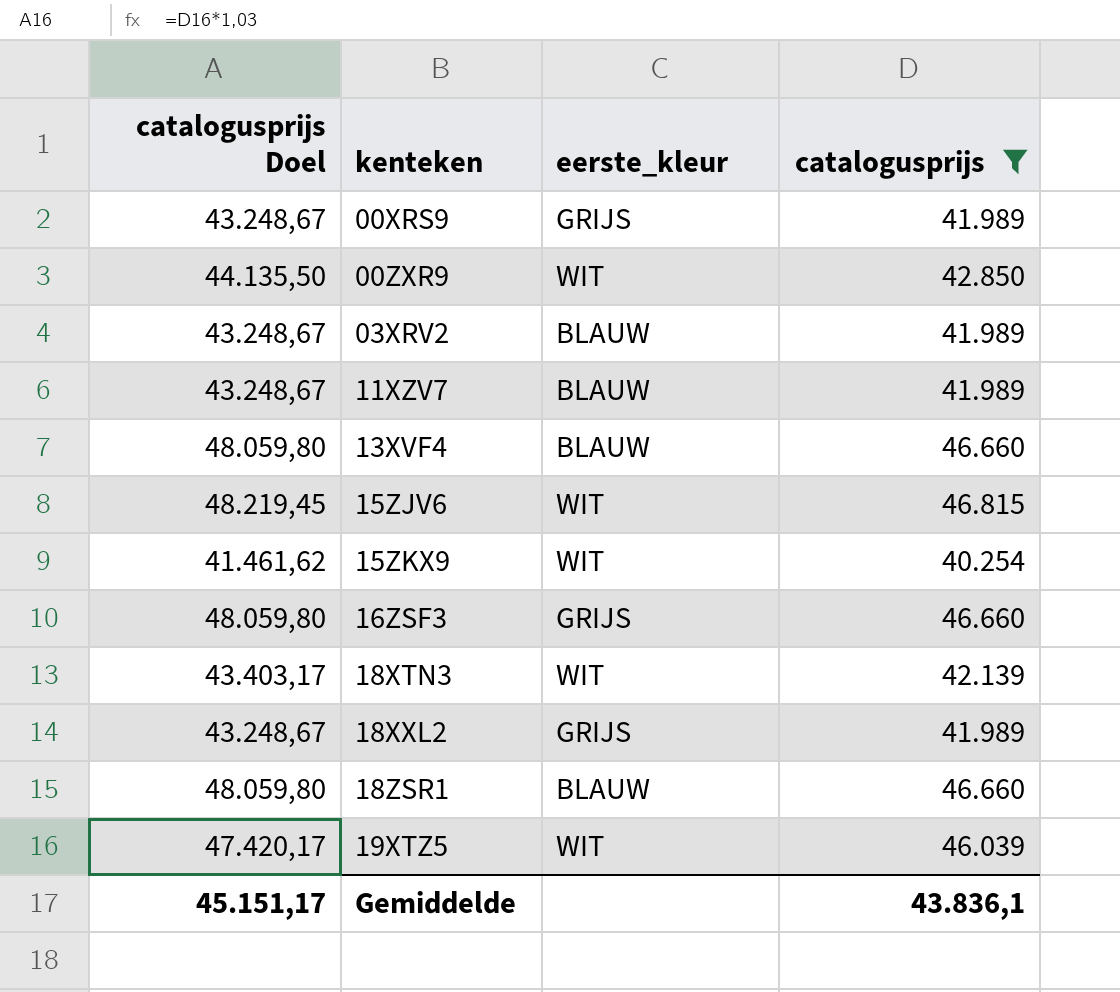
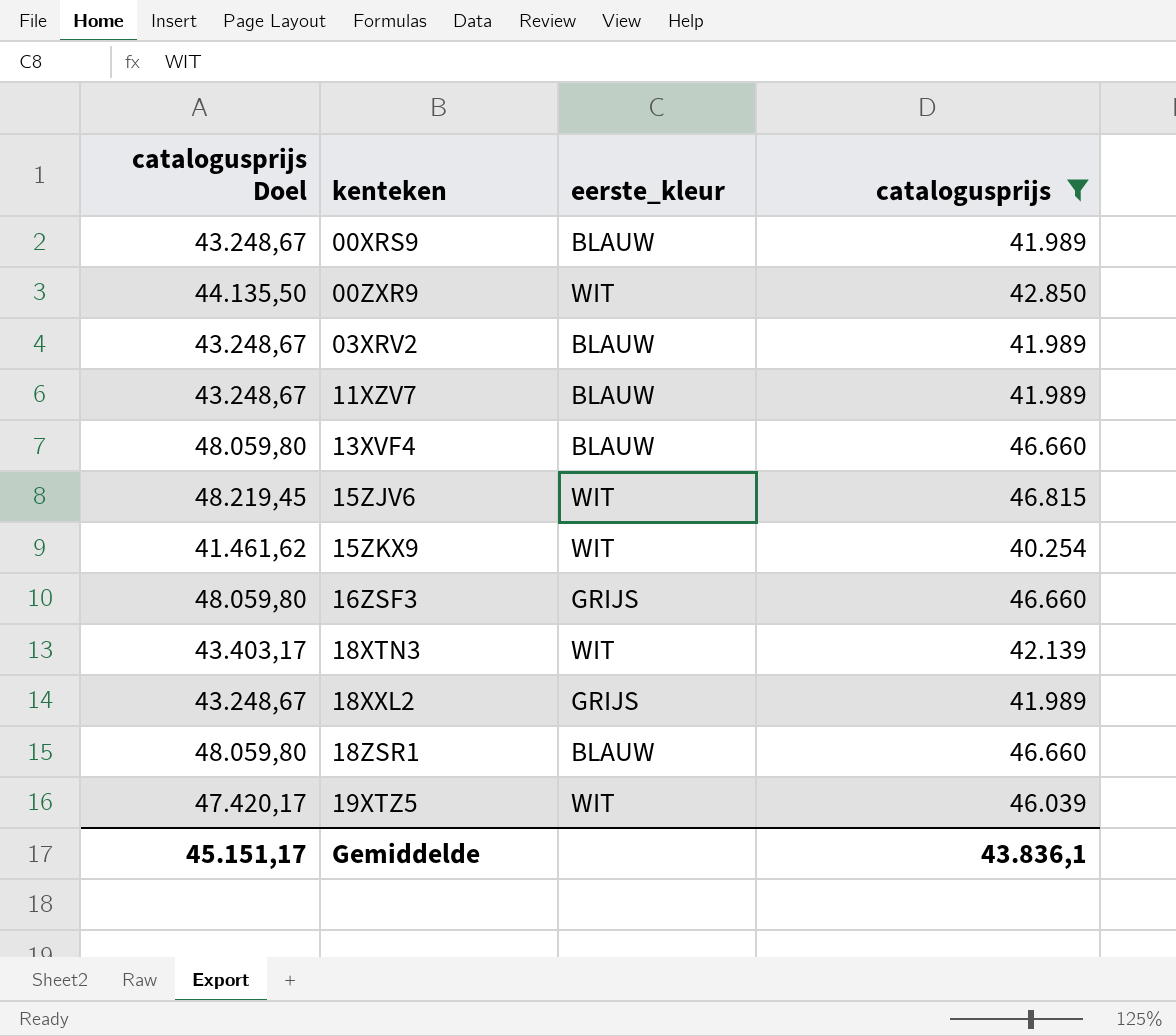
00XRS9 | eerste_kleur: GRIJS -> BLAUW

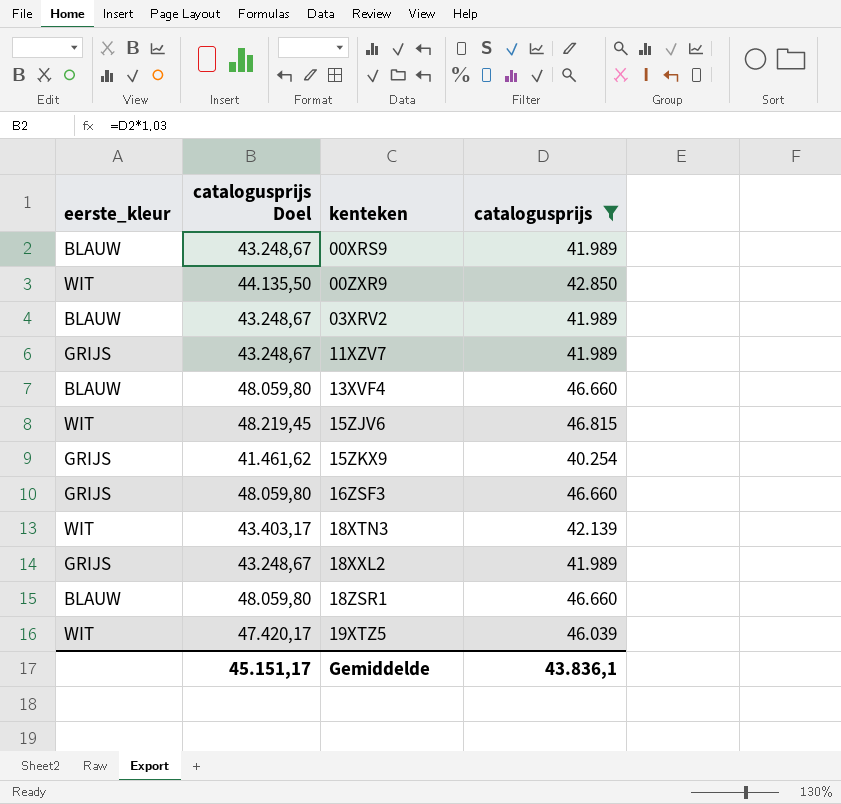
column eerste_kleur | position: 3 -> 1
11XZV7 | eerste_kleur: BLAUW -> GRIJS
15ZKX9 | eerste_kleur: WIT -> GRIJS

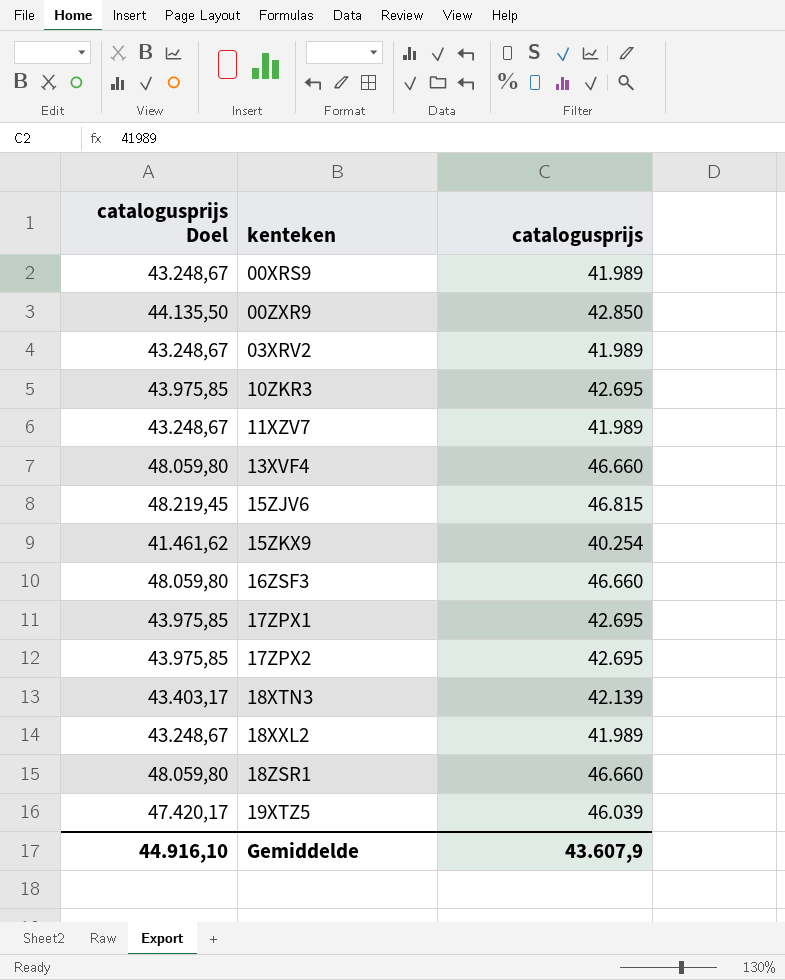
filter: catalogusprijs != 42.695 -> none
column eerste_kleur | position: 1 -> none
Gemiddelde | catalogusprijs Doel: 45.151,17 -> 44.916,10
Gemiddelde | catalogusprijs: 43.836,1 -> 43.607,9

